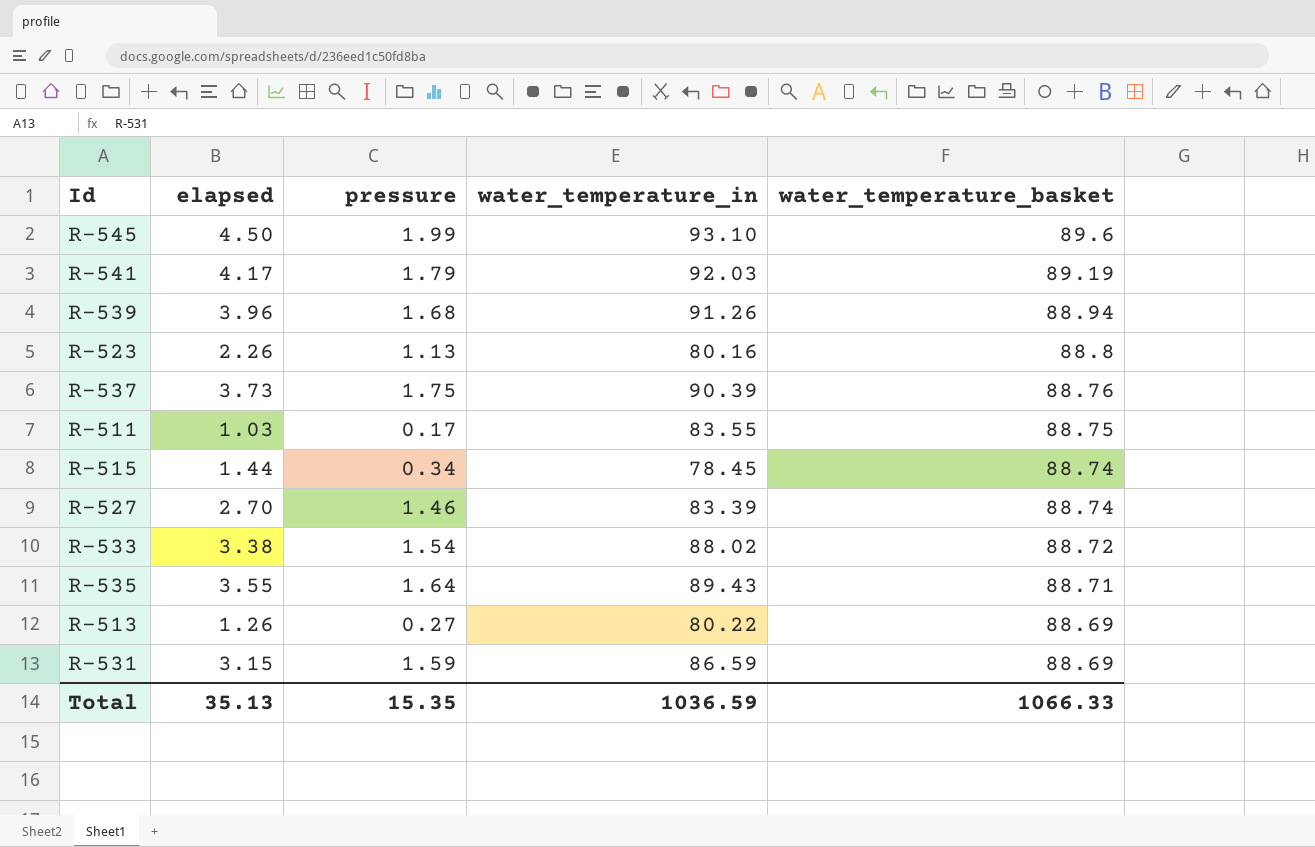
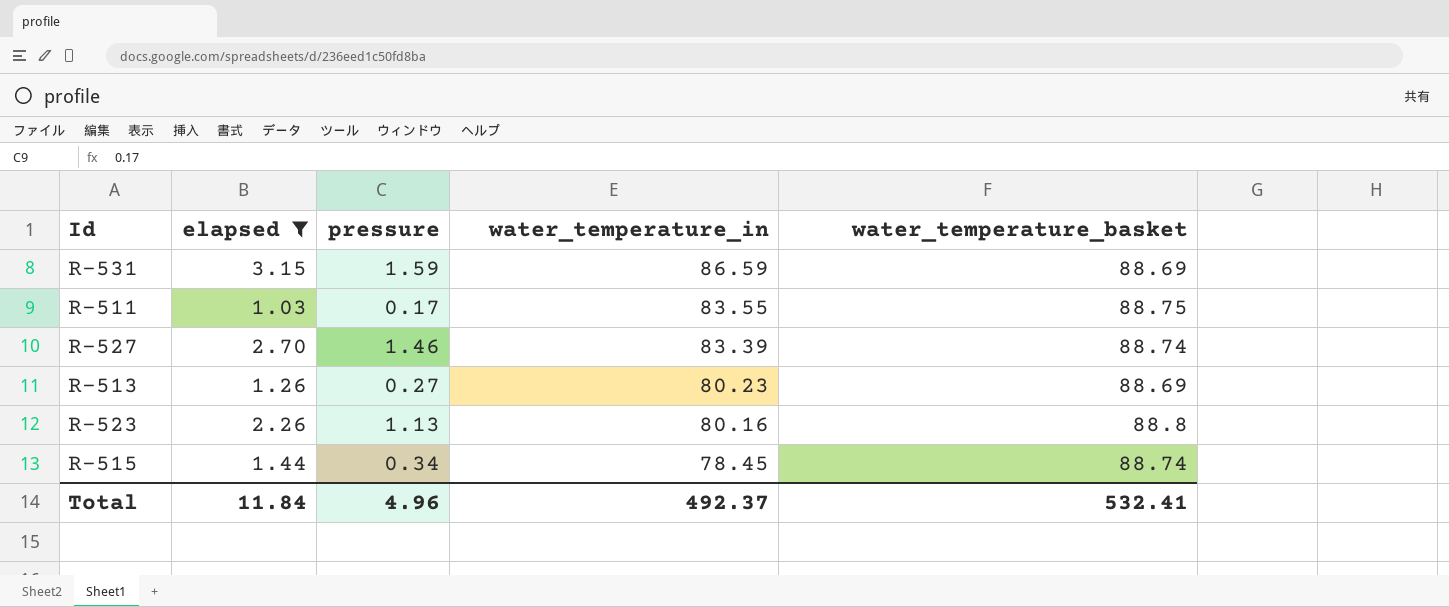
filter: none -> elapsed <= 3.15
row order: water_temperature_basket descending -> water_temperature_in descending
R-513 | water_temperature_in: 80.22 -> 80.23
Total | elapsed: 35.13 -> 11.84
Total | pressure: 15.35 -> 4.96
Total | water_temperature_in: 1036.59 -> 492.37
Total | water_temperature_basket: 1066.33 -> 532.41

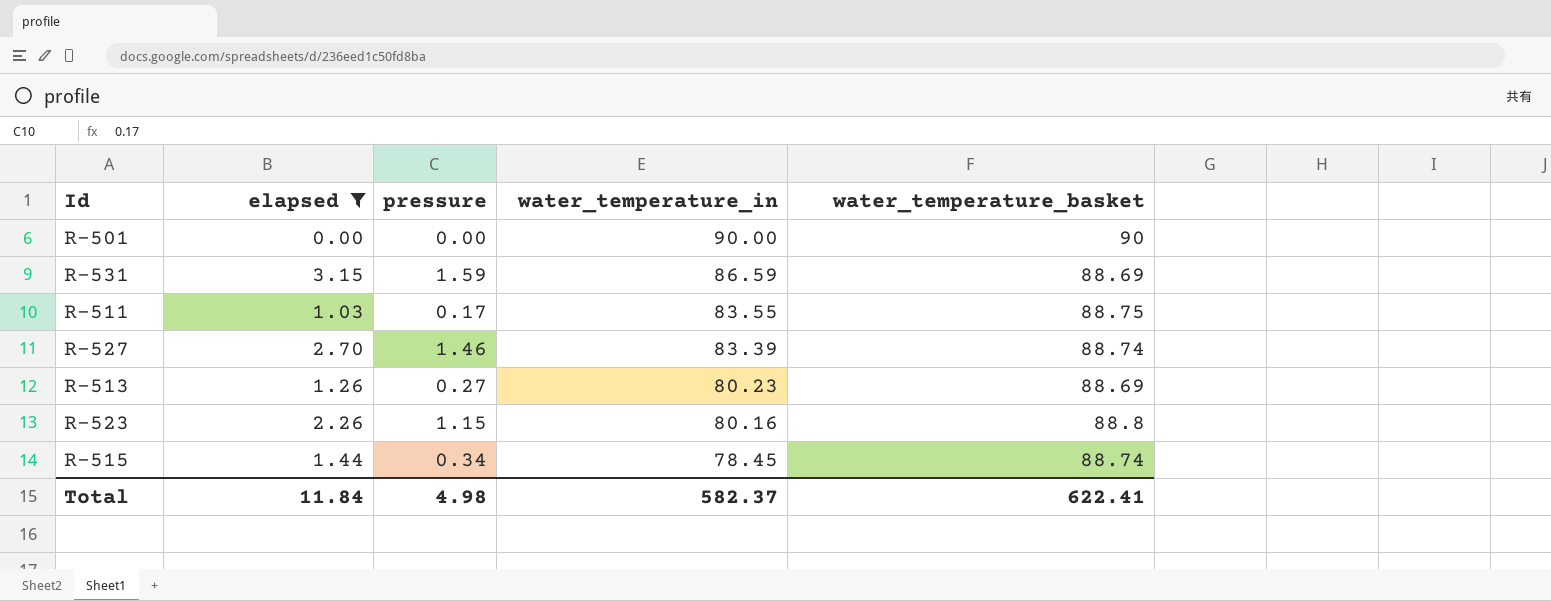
row R-501: none -> 0.00 | 0.00 | 90.00 | 90
R-523 | pressure: 1.13 -> 1.15
Total | pressure: 4.96 -> 4.98
Total | water_temperature_in: 492.37 -> 582.37
Total | water_temperature_basket: 532.41 -> 622.41

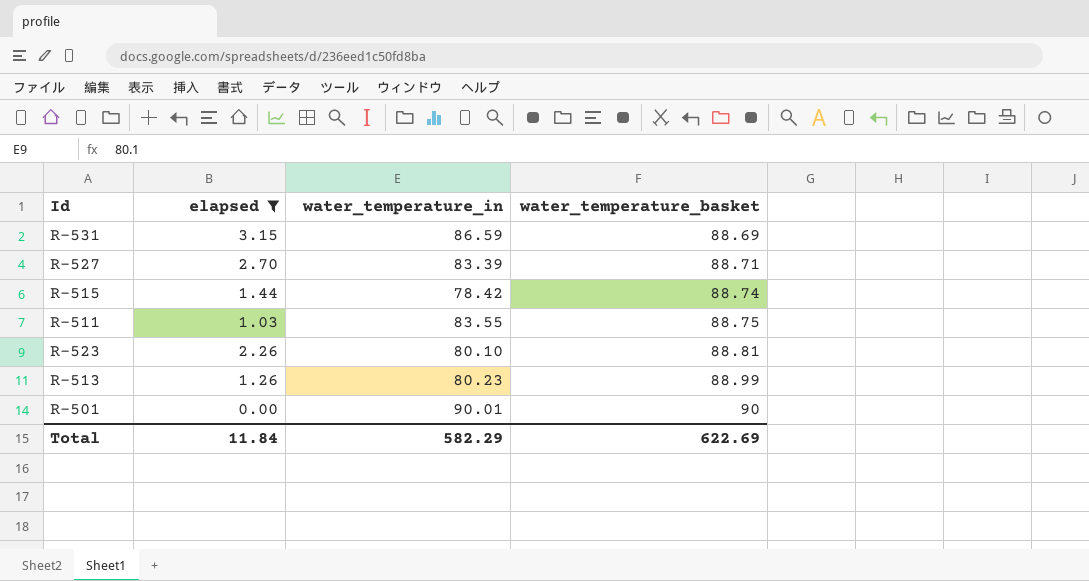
row order: water_temperature_in descending -> water_temperature_basket ascending
column pressure | position: 3 -> none
R-527 | water_temperature_basket: 88.74 -> 88.71
R-515 | water_temperature_in: 78.45 -> 78.42
R-523 | water_temperature_in: 80.16 -> 80.10
R-523 | water_temperature_basket: 88.8 -> 88.81
R-513 | water_temperature_basket: 88.69 -> 88.99
R-501 | water_temperature_in: 90.00 -> 90.01
Total | water_temperature_in: 582.37 -> 582.29
Total | water_temperature_basket: 622.41 -> 622.69

